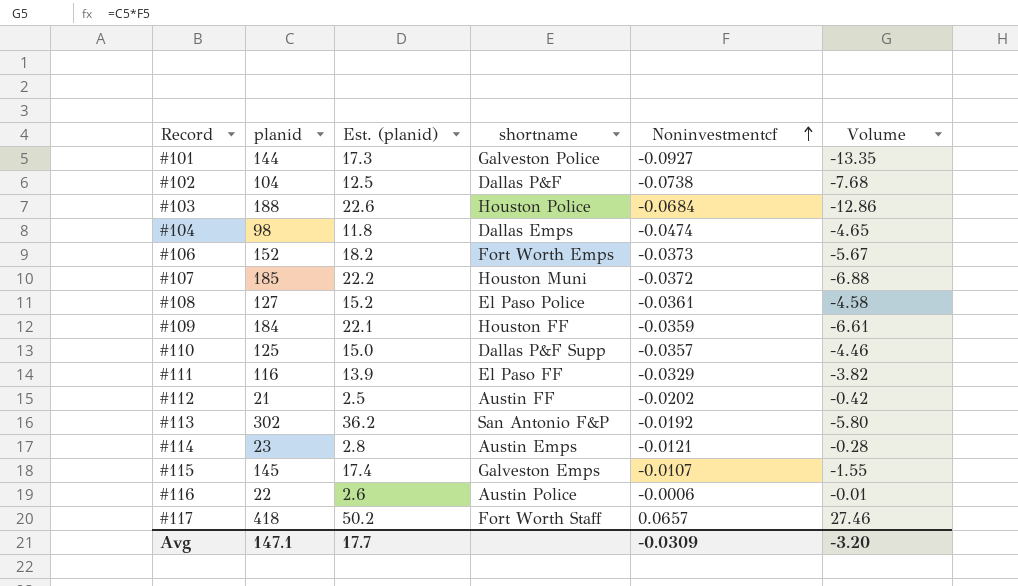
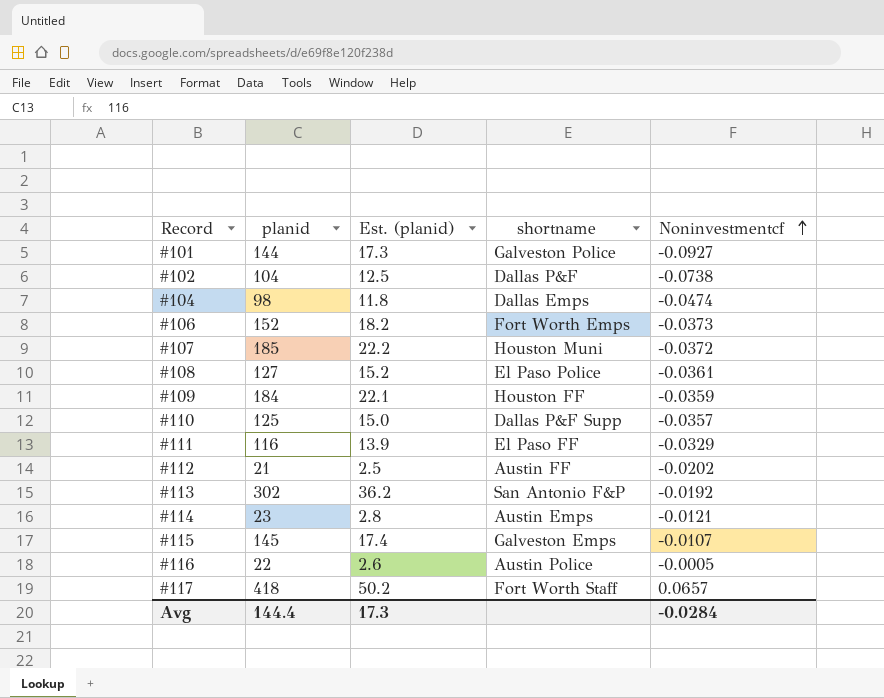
column Volume | formula: [planid] * [Noninvestmentcf] -> none
row #103: 188 | 22.6 | Houston Police | -0.0684 | -12.86 -> none
#116 | Noninvestmentcf: -0.0006 -> -0.0005
Avg | planid: 147.1 -> 144.4
Avg | Est. (planid): 17.7 -> 17.3
Avg | Noninvestmentcf: -0.0309 -> -0.0284

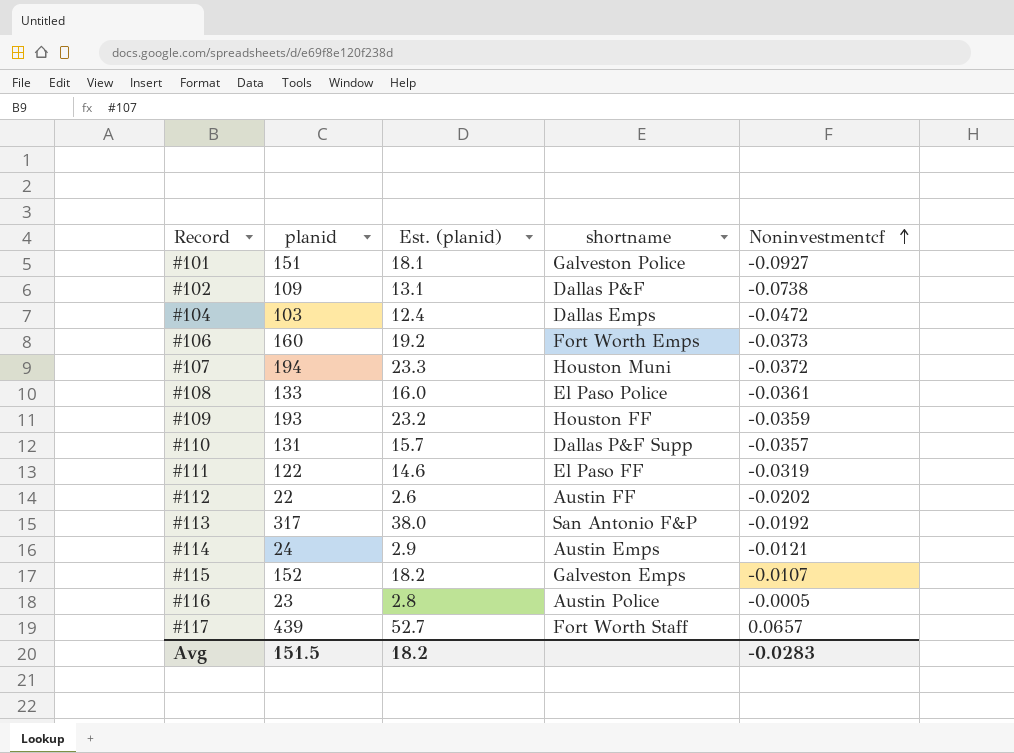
#101 | planid: 144 -> 151
#101 | Est. (planid): 17.3 -> 18.1
#102 | planid: 104 -> 109
#102 | Est. (planid): 12.5 -> 13.1
#104 | planid: 98 -> 103
#104 | Est. (planid): 11.8 -> 12.4
#104 | Noninvestmentcf: -0.0474 -> -0.0472
#106 | planid: 152 -> 160
#106 | Est. (planid): 18.2 -> 19.2
#107 | planid: 185 -> 194
#107 | Est. (planid): 22.2 -> 23.3
#108 | planid: 127 -> 133
#108 | Est. (planid): 15.2 -> 16.0
#109 | planid: 184 -> 193
#109 | Est. (planid): 22.1 -> 23.2
#110 | planid: 125 -> 131
#110 | Est. (planid): 15.0 -> 15.7
#111 | planid: 116 -> 122
#111 | Est. (planid): 13.9 -> 14.6
#111 | Noninvestmentcf: -0.0329 -> -0.0319
#112 | planid: 21 -> 22
#112 | Est. (planid): 2.5 -> 2.6
#113 | planid: 302 -> 317
#113 | Est. (planid): 36.2 -> 38.0
#114 | planid: 23 -> 24
#114 | Est. (planid): 2.8 -> 2.9
#115 | planid: 145 -> 152
#115 | Est. (planid): 17.4 -> 18.2
#116 | planid: 22 -> 23
#116 | Est. (planid): 2.6 -> 2.8
#117 | planid: 418 -> 439
#117 | Est. (planid): 50.2 -> 52.7
Avg | planid: 144.4 -> 151.5
Avg | Est. (planid): 17.3 -> 18.2
Avg | Noninvestmentcf: -0.0284 -> -0.0283

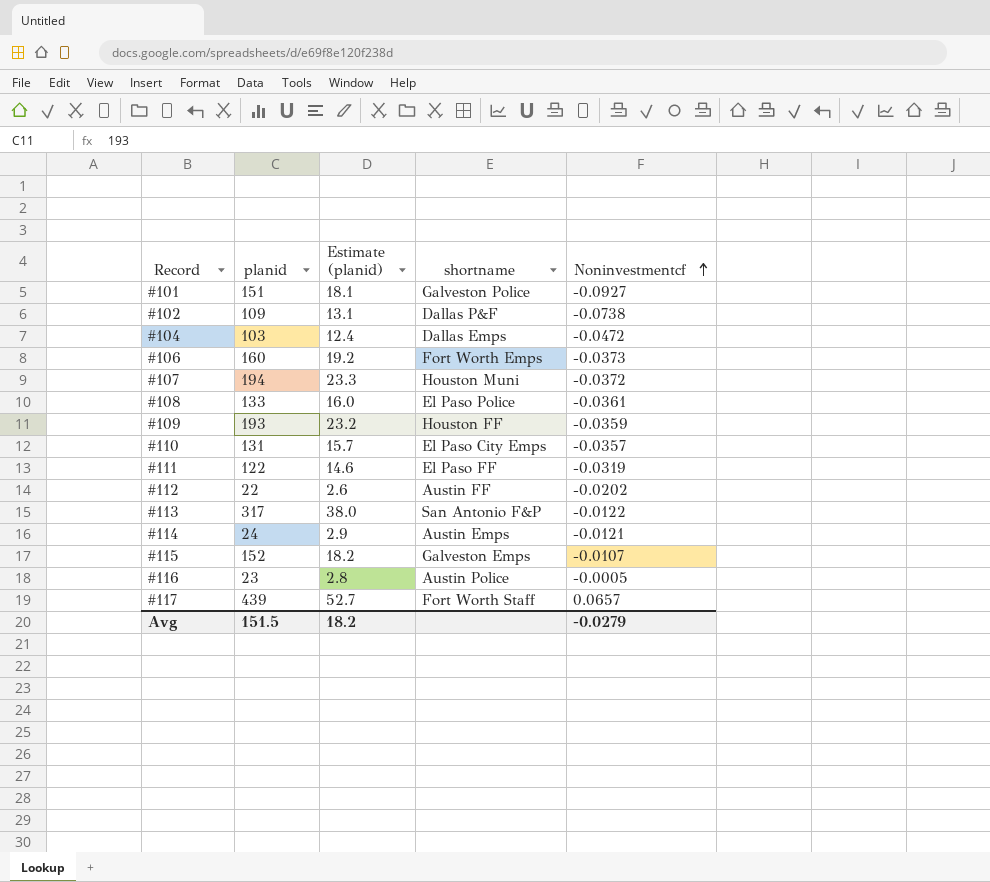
column name: Est. (planid) -> Estimate (planid)
#110 | shortname: Dallas P&F Supp -> El Paso City Emps
#113 | Noninvestmentcf: -0.0192 -> -0.0122
Avg | Noninvestmentcf: -0.0283 -> -0.0279

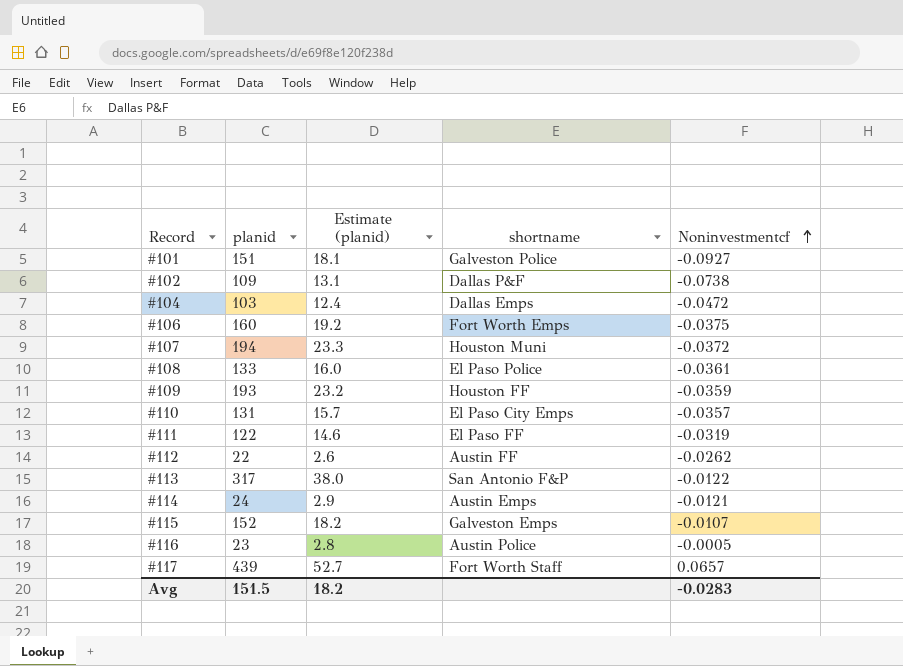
#106 | Noninvestmentcf: -0.0373 -> -0.0375
#112 | Noninvestmentcf: -0.0202 -> -0.0262
Avg | Noninvestmentcf: -0.0279 -> -0.0283

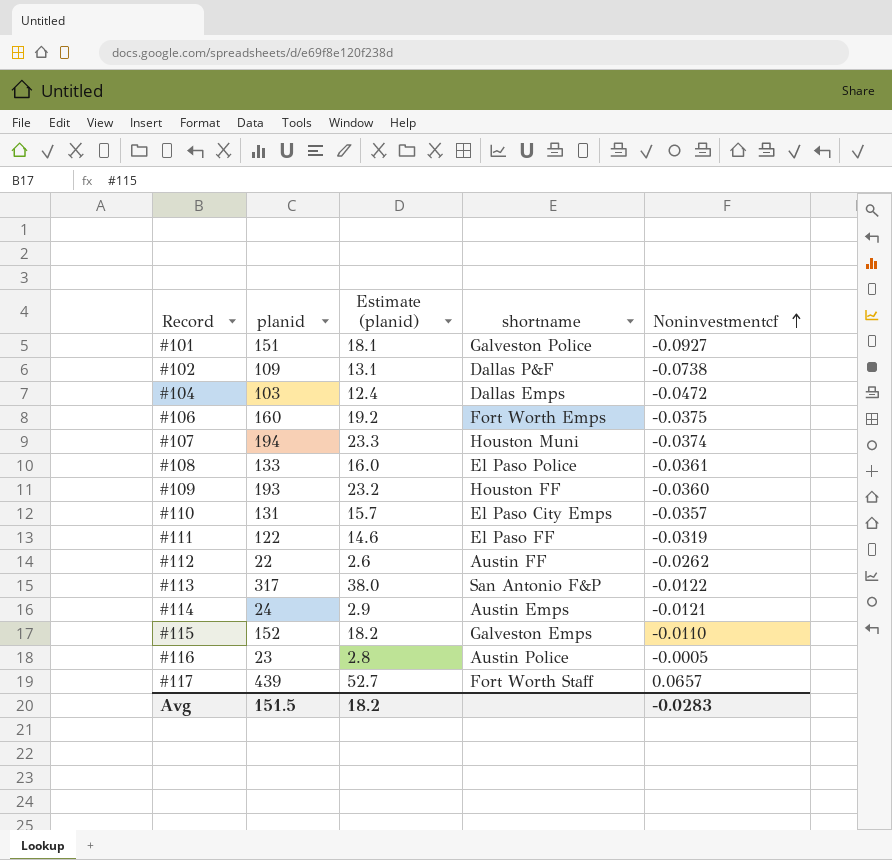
#107 | Noninvestmentcf: -0.0372 -> -0.0374
#109 | Noninvestmentcf: -0.0359 -> -0.0360
#115 | Noninvestmentcf: -0.0107 -> -0.0110

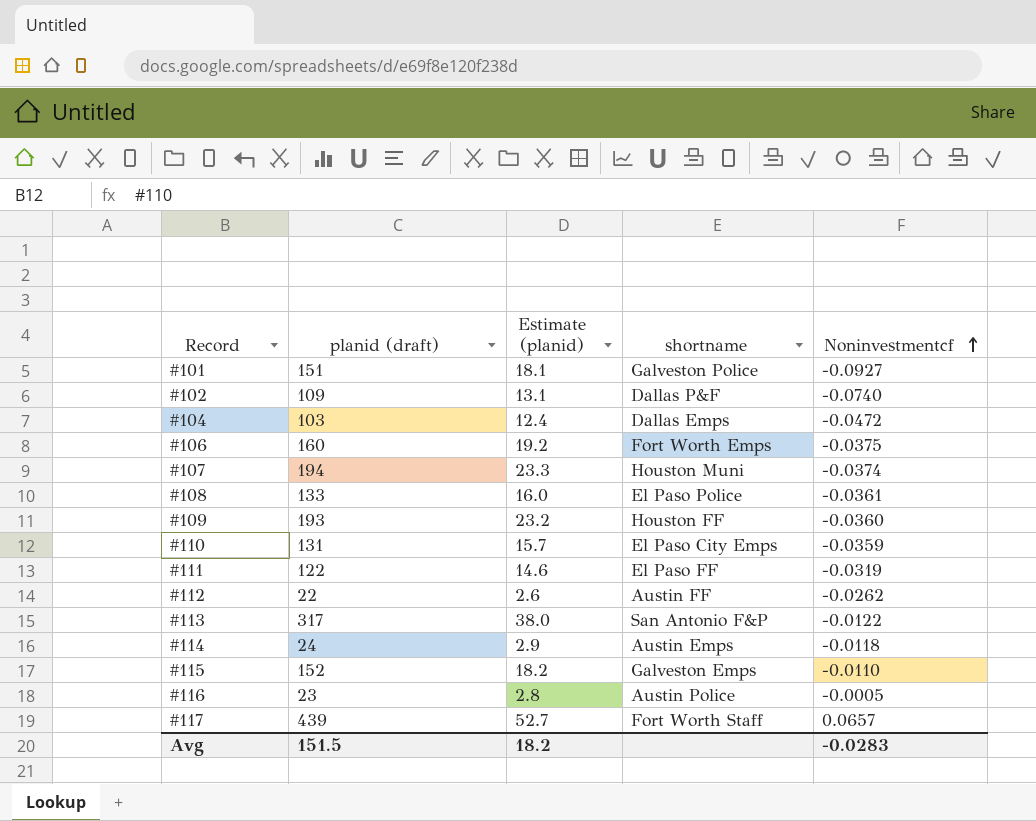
column name: planid -> planid (draft)
#102 | Noninvestmentcf: -0.0738 -> -0.0740
#110 | Noninvestmentcf: -0.0357 -> -0.0359
#114 | Noninvestmentcf: -0.0121 -> -0.0118

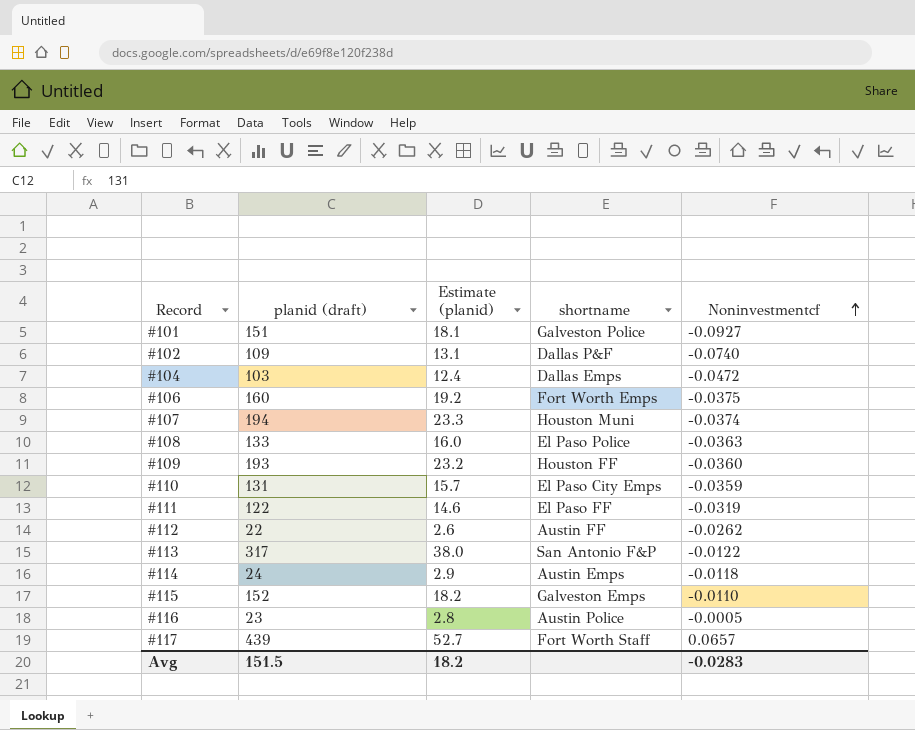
#108 | Noninvestmentcf: -0.0361 -> -0.0363

